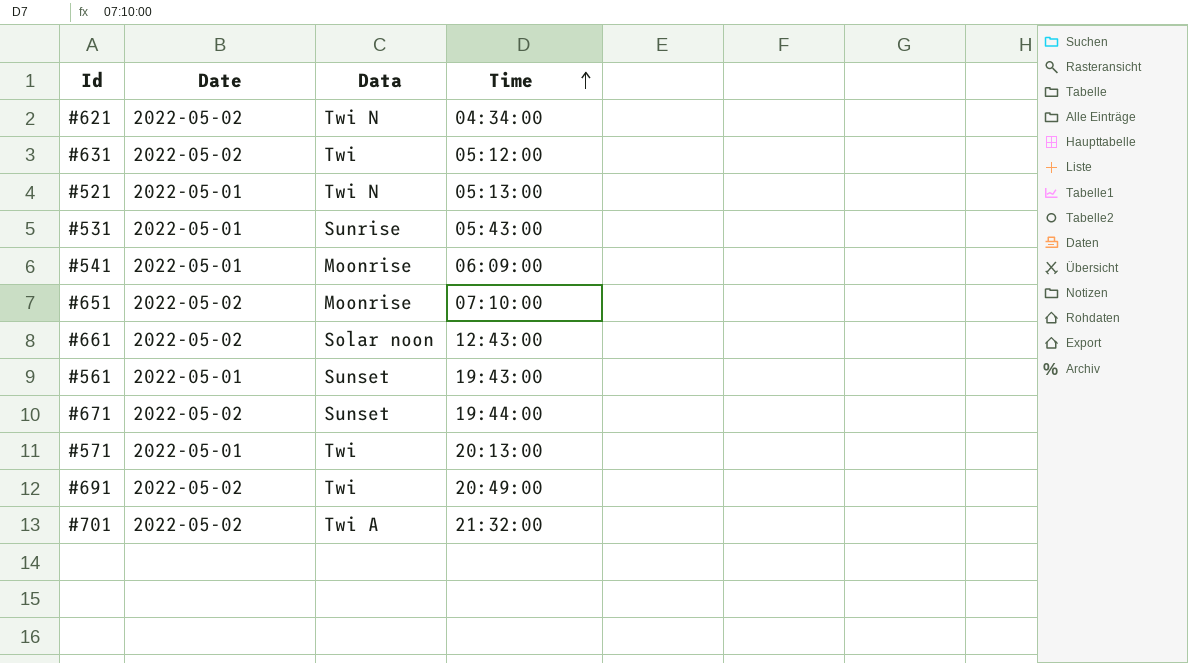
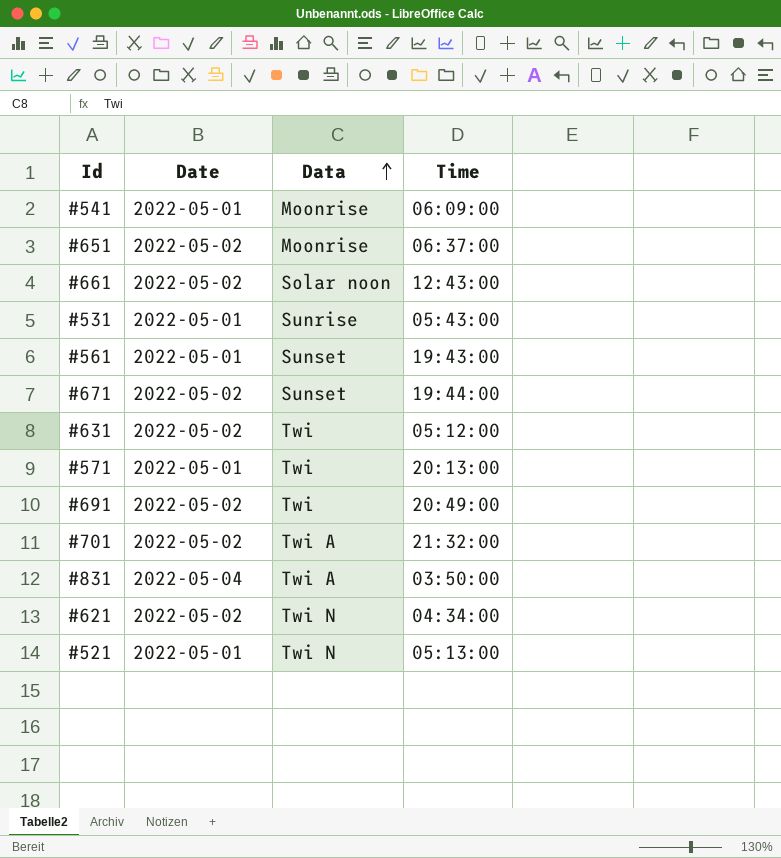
row order: Time ascending -> Data ascending
#651 | Time: 07:10:00 -> 06:37:00
row #831: none -> 2022-05-04 | Twi A | 03:50:00

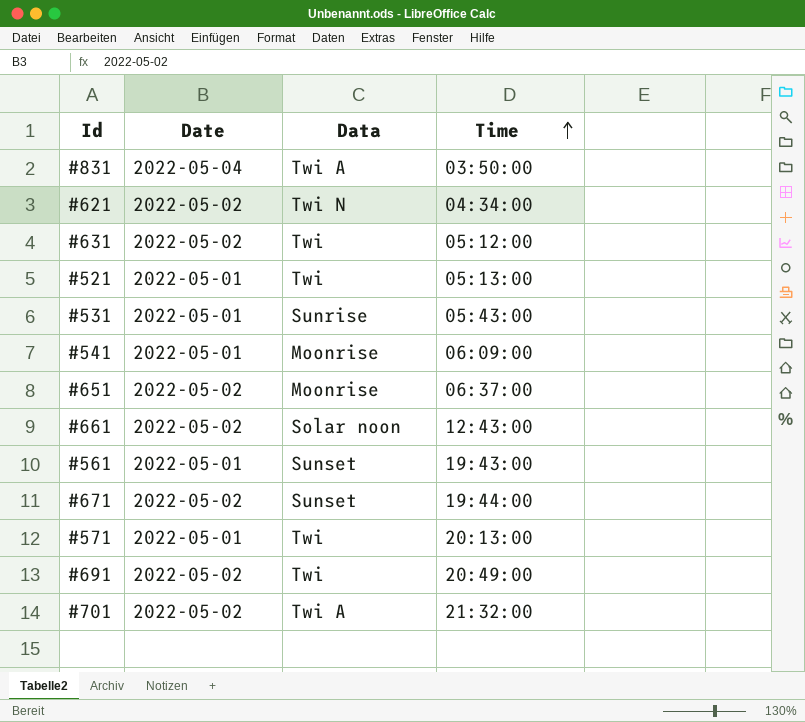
row order: Data ascending -> Time ascending
#521 | Data: Twi N -> Twi

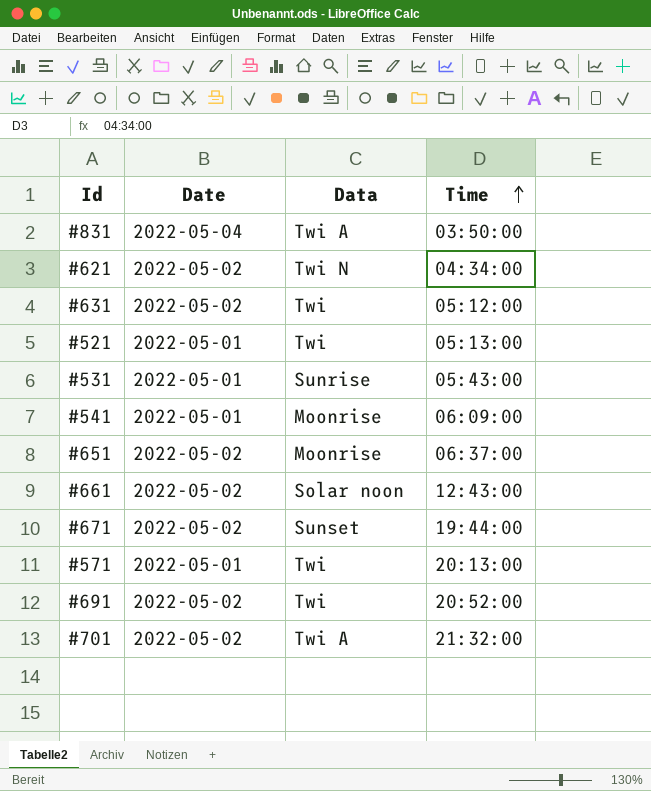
row #561: 2022-05-01 | Sunset | 19:43:00 -> none
#691 | Time: 20:49:00 -> 20:52:00

